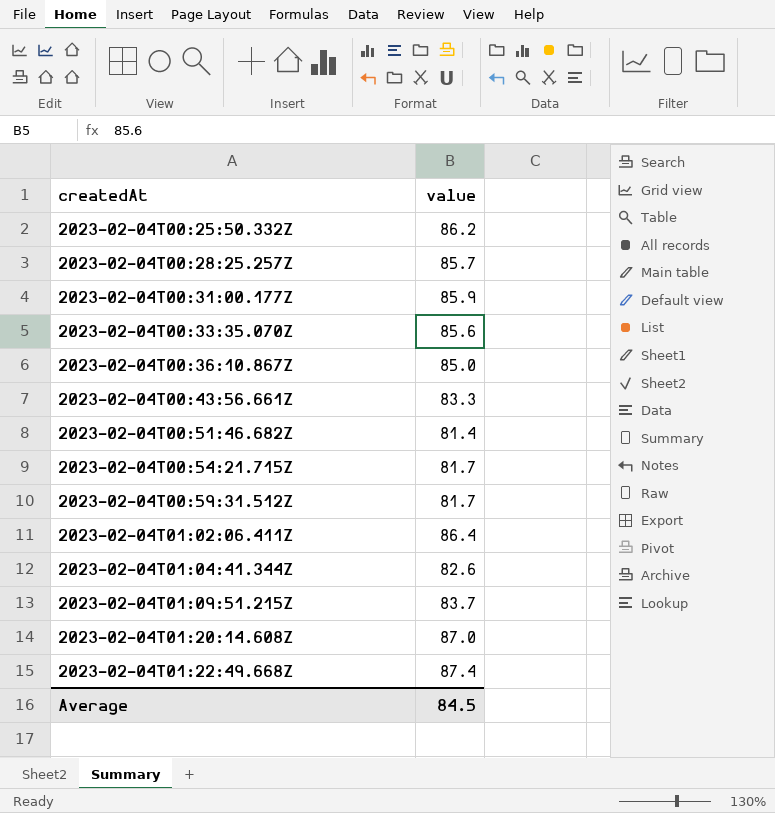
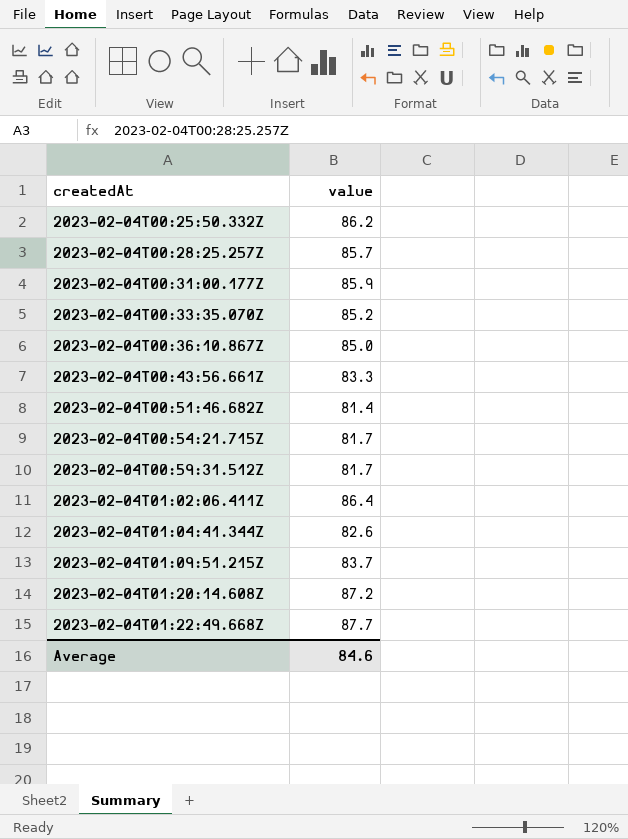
2023-02-04T00:33:35.070Z | value: 85.6 -> 85.2
2023-02-04T01:20:14.608Z | value: 87.0 -> 87.2
2023-02-04T01:22:49.668Z | value: 87.4 -> 87.7
Average | value: 84.5 -> 84.6

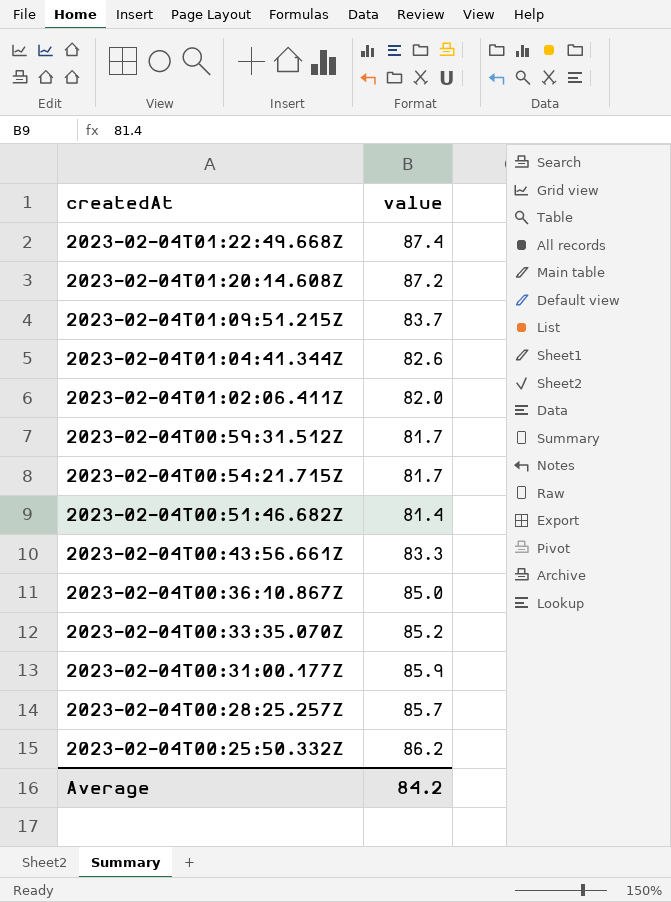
row order: createdAt ascending -> createdAt descending
2023-02-04T01:22:49.668Z | value: 87.7 -> 87.4
2023-02-04T01:02:06.411Z | value: 86.4 -> 82.0
Average | value: 84.6 -> 84.2

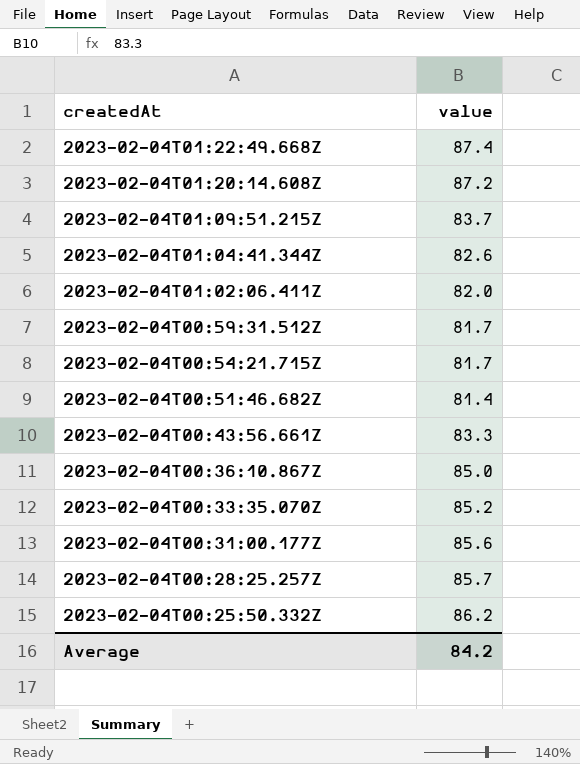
2023-02-04T00:31:00.177Z | value: 85.9 -> 85.6

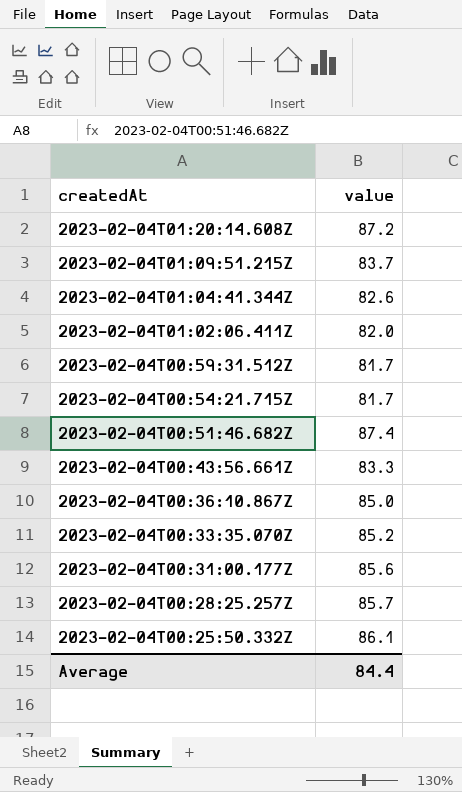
row 2023-02-04T01:22:49.668Z: 87.4 -> none
2023-02-04T00:51:46.682Z | value: 81.4 -> 87.4
2023-02-04T00:25:50.332Z | value: 86.2 -> 86.1
Average | value: 84.2 -> 84.4

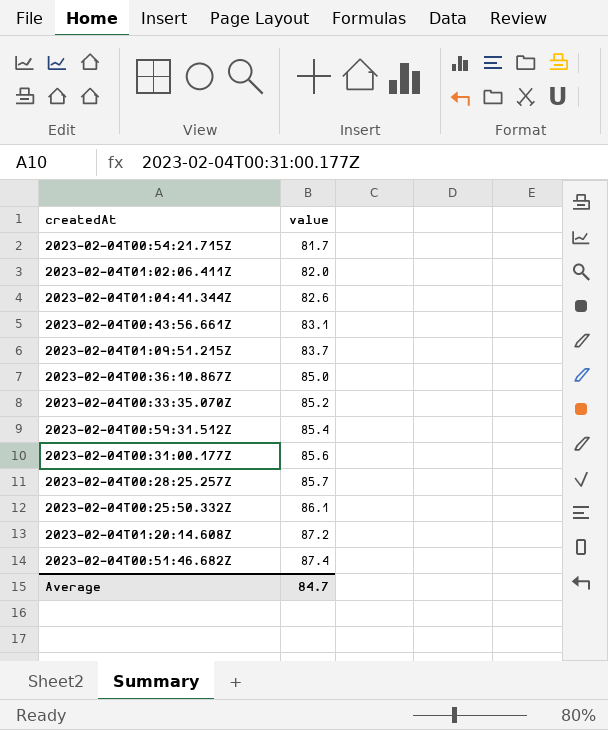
row order: createdAt descending -> value ascending
2023-02-04T00:43:56.661Z | value: 83.3 -> 83.1
2023-02-04T00:59:31.512Z | value: 81.7 -> 85.4
Average | value: 84.4 -> 84.7

